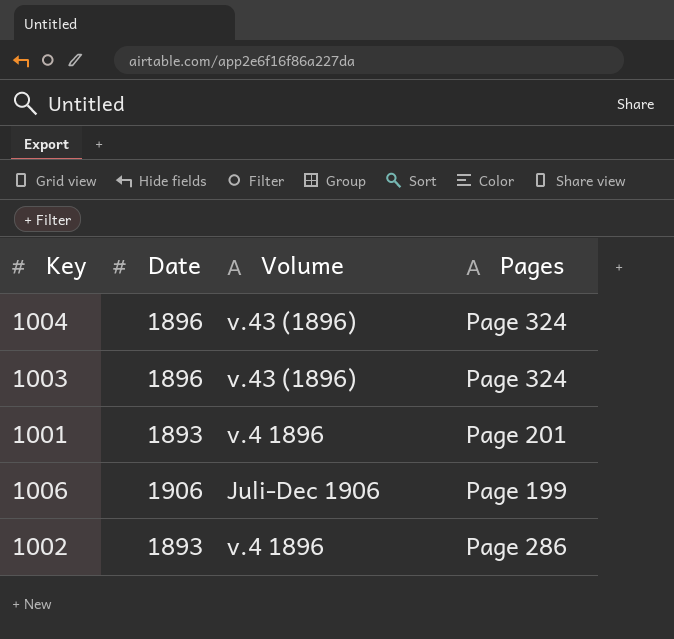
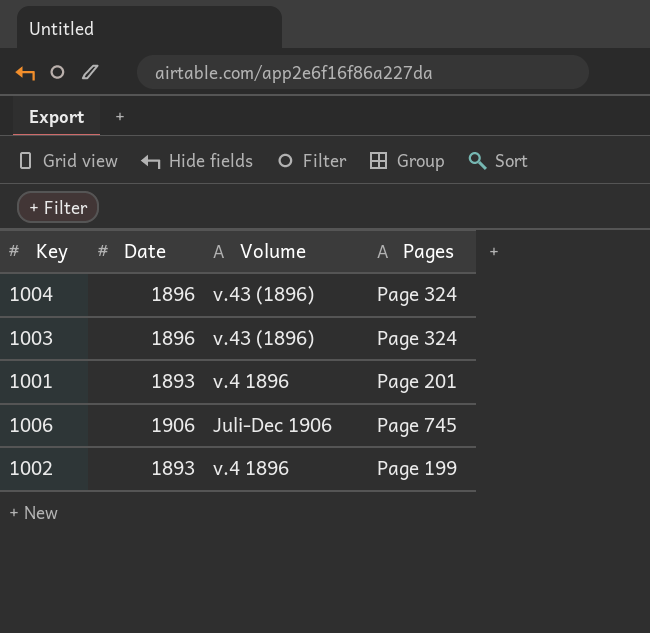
1006 | Pages: Page 199 -> Page 745
1002 | Pages: Page 286 -> Page 199

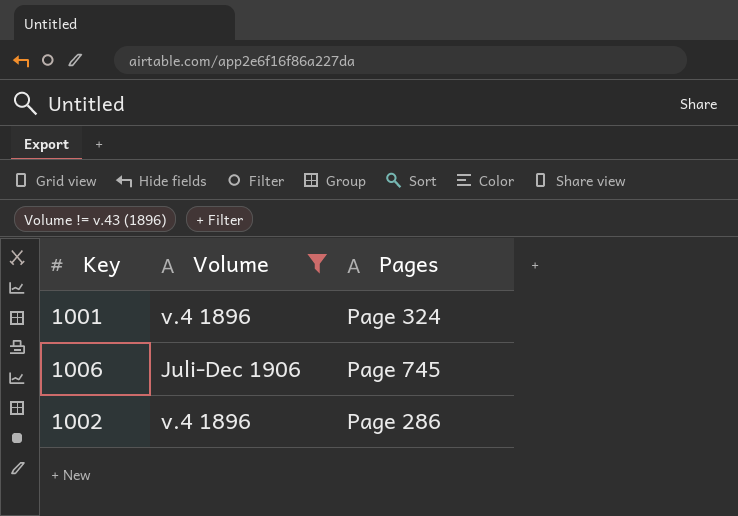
filter: none -> Volume != v.43 (1896)
column Date | position: 2 -> none
1001 | Pages: Page 201 -> Page 324
1002 | Pages: Page 199 -> Page 286

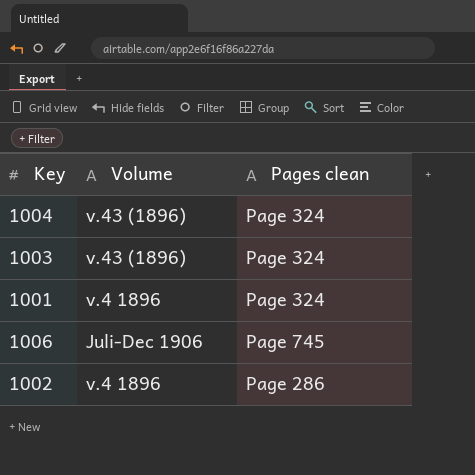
filter: Volume != v.43 (1896) -> none
column name: Pages -> Pages clean

